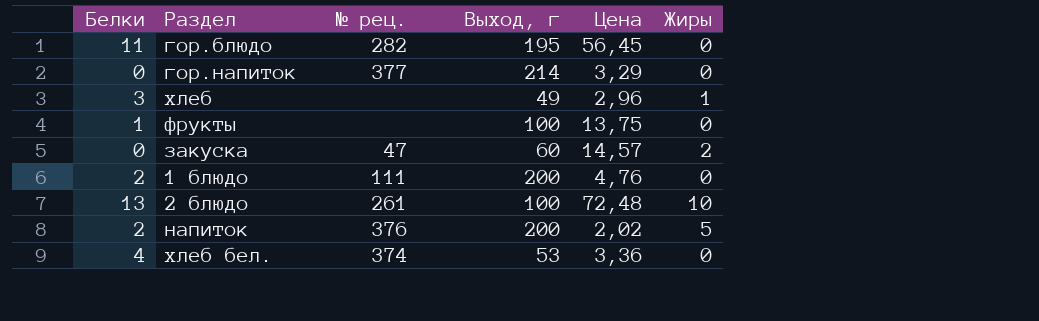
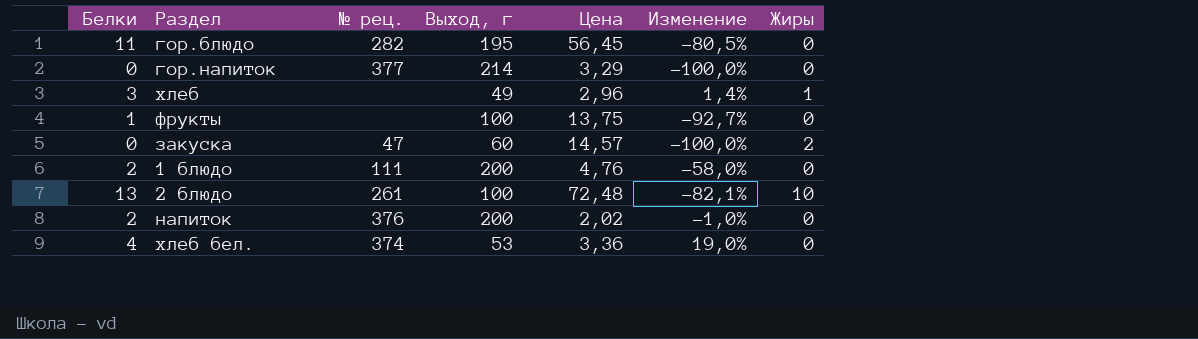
column Изменение | formula: none -> ([Белки] - [Цена]) / [Цена]
напиток | Жиры: 5 -> 0

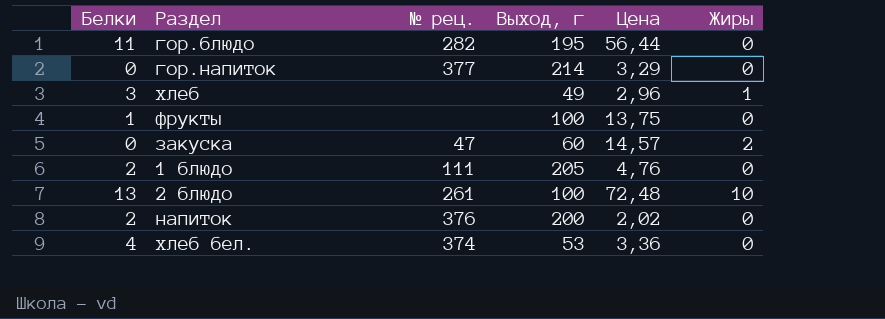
column Изменение | formula: ([Белки] - [Цена]) / [Цена] -> none
гор.блюдо | Цена: 56,45 -> 56,44
1 блюдо | Выход, г: 200 -> 205

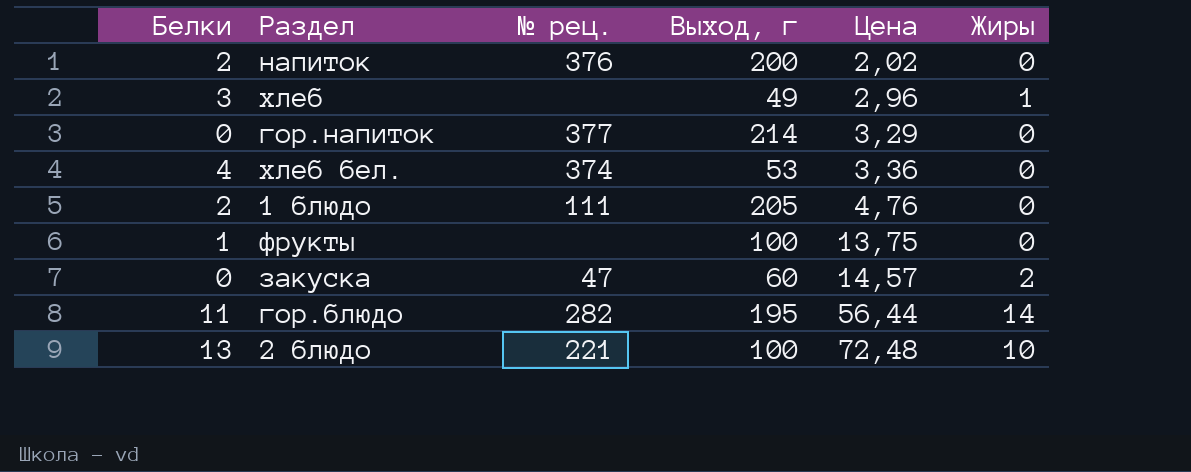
row order: none -> Цена ascending
гор.блюдо | Жиры: 0 -> 14
2 блюдо | № рец.: 261 -> 221

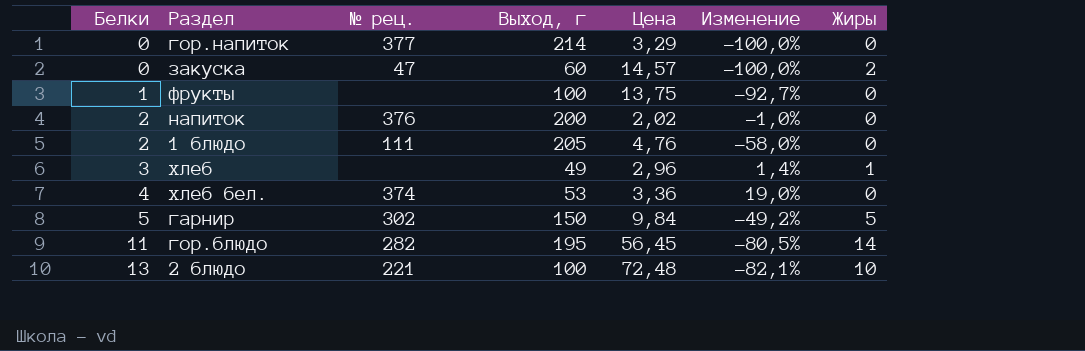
row order: Цена ascending -> Белки ascending
column Изменение | formula: none -> ([Белки] - [Цена]) / [Цена]
row гарнир: none -> 5 | 302 | 150 | 9,84 | -49,2% | 5
гор.блюдо | Цена: 56,44 -> 56,45

